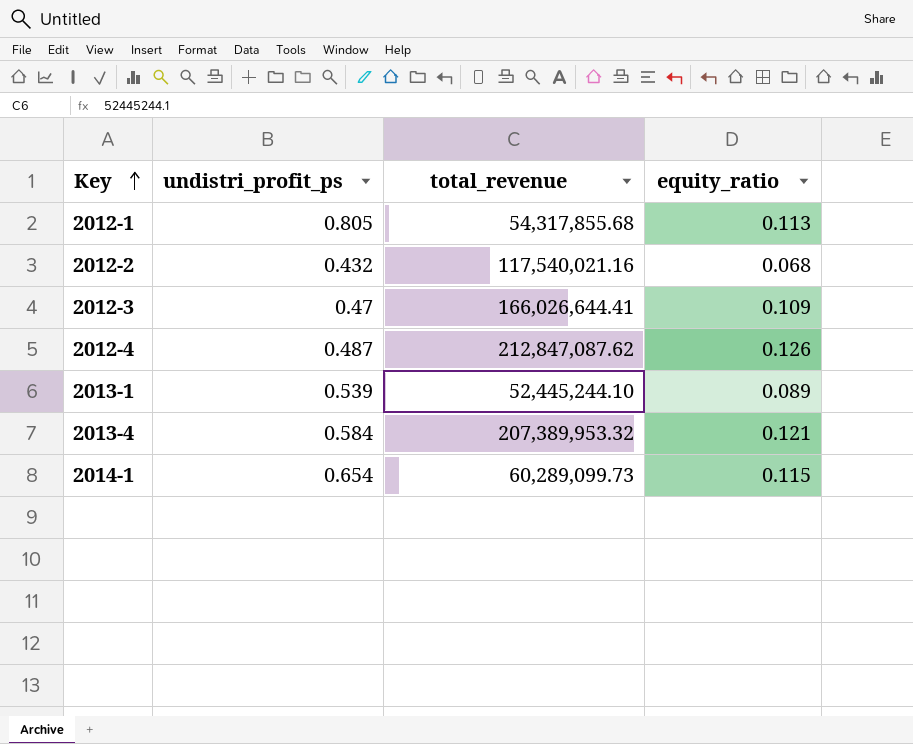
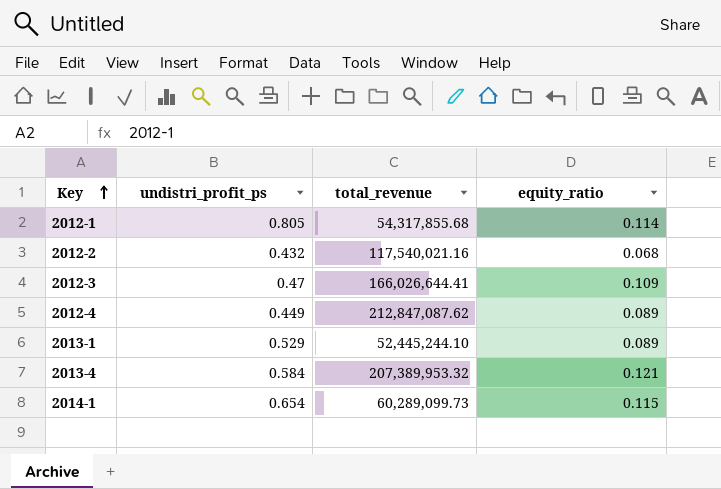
2012-1 | equity_ratio: 0.113 -> 0.114
2012-4 | undistri_profit_ps: 0.487 -> 0.449
2012-4 | equity_ratio: 0.126 -> 0.089
2013-1 | undistri_profit_ps: 0.539 -> 0.529

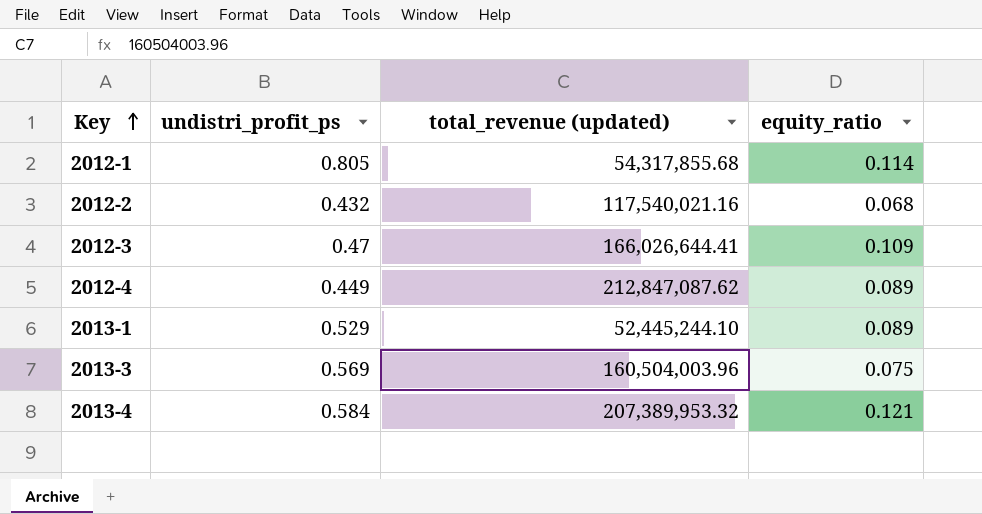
column name: total_revenue -> total_revenue (updated)
row 2014-1: 0.654 | 60,289,099.73 | 0.115 -> none
row 2013-3: none -> 0.569 | 160,504,003.96 | 0.075

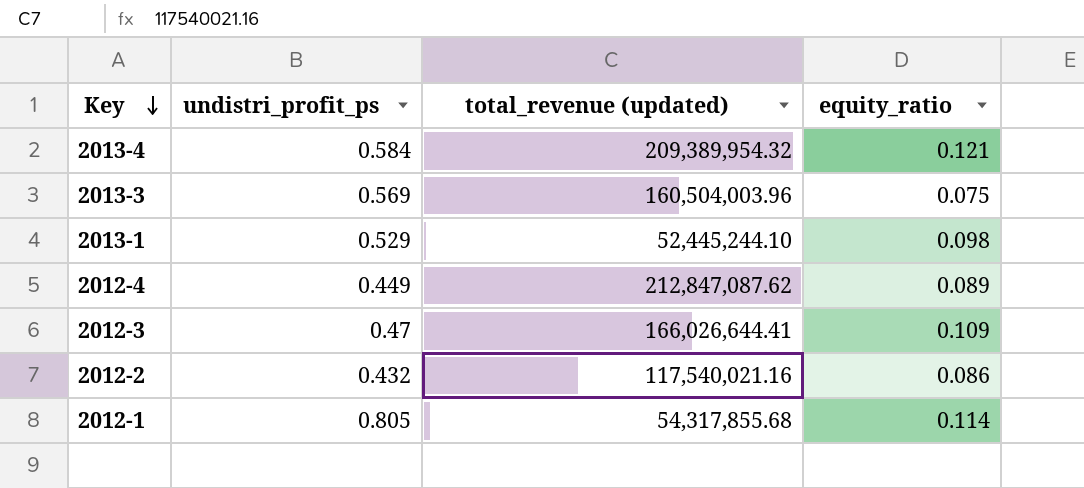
row order: Key ascending -> Key descending
2013-4 | total_revenue (updated): 207,389,953.32 -> 209,389,954.32
2013-1 | equity_ratio: 0.089 -> 0.098
2012-2 | equity_ratio: 0.068 -> 0.086

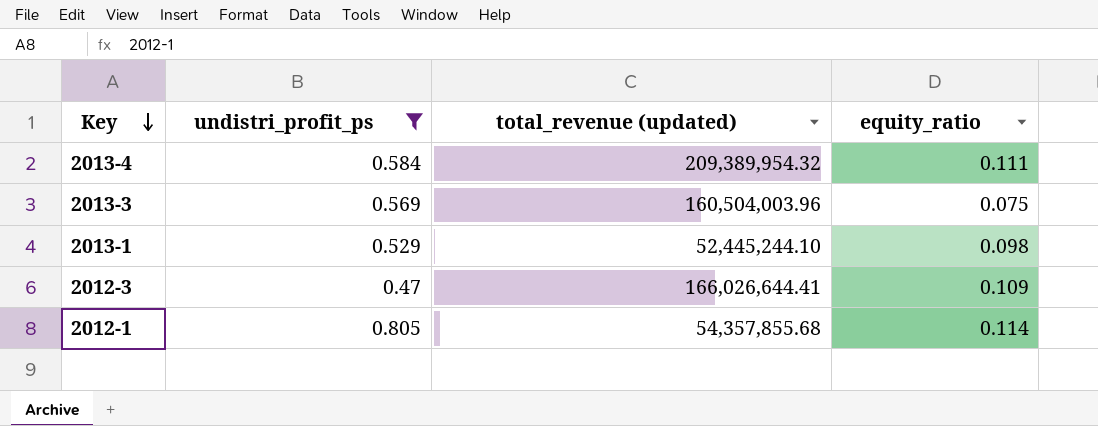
filter: none -> undistri_profit_ps >= 0.47
2013-4 | equity_ratio: 0.121 -> 0.111
2012-1 | total_revenue (updated): 54,317,855.68 -> 54,357,855.68

